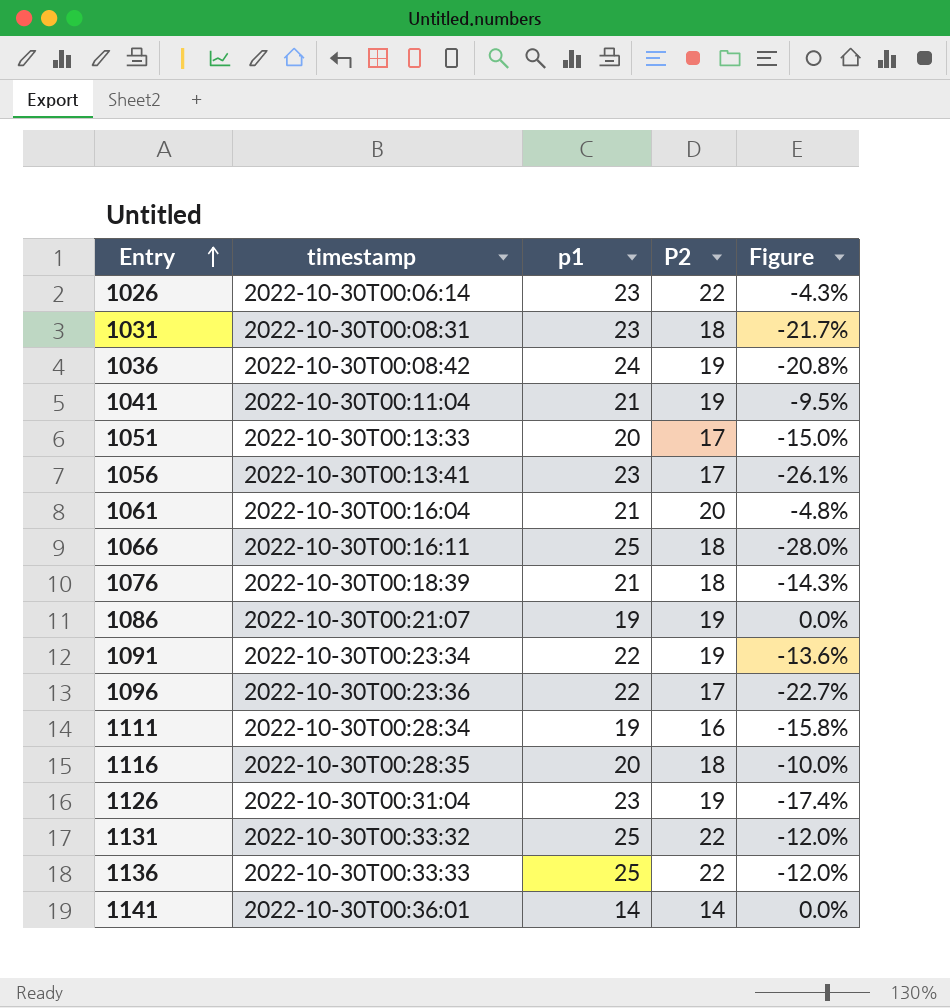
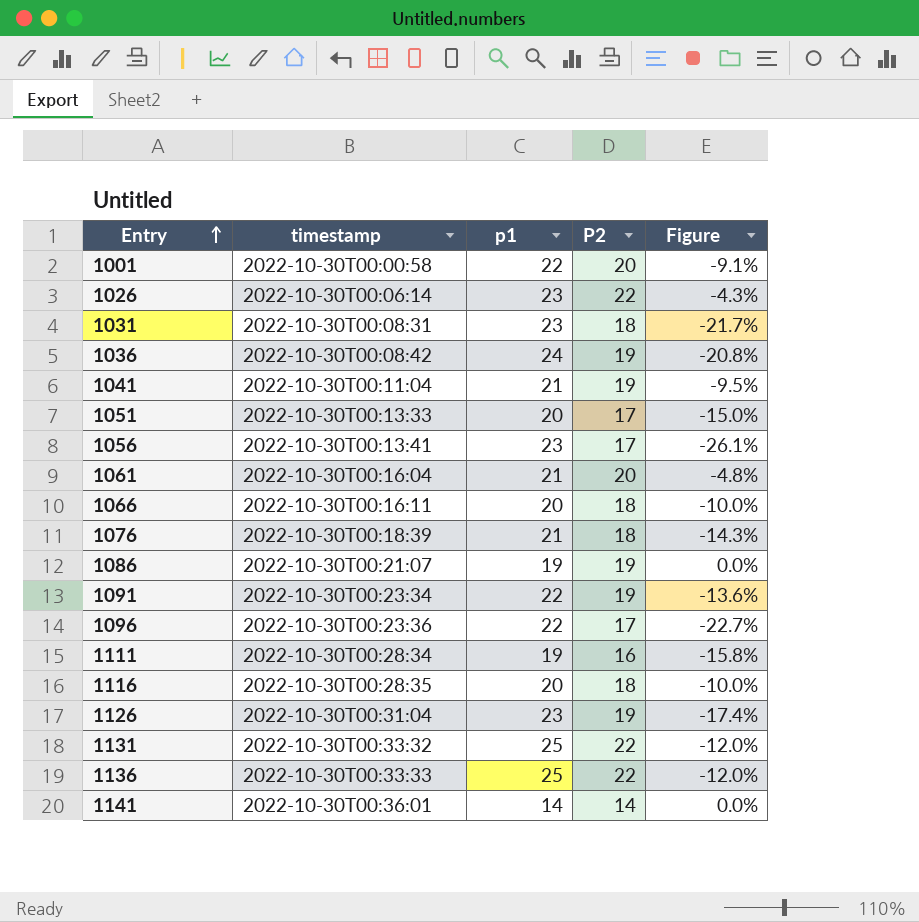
row 1001: none -> 2022-10-30T00:00:58 | 22 | 20 | -9.1%
1066 | p1: 25 -> 20
1066 | Figure: -28.0% -> -10.0%

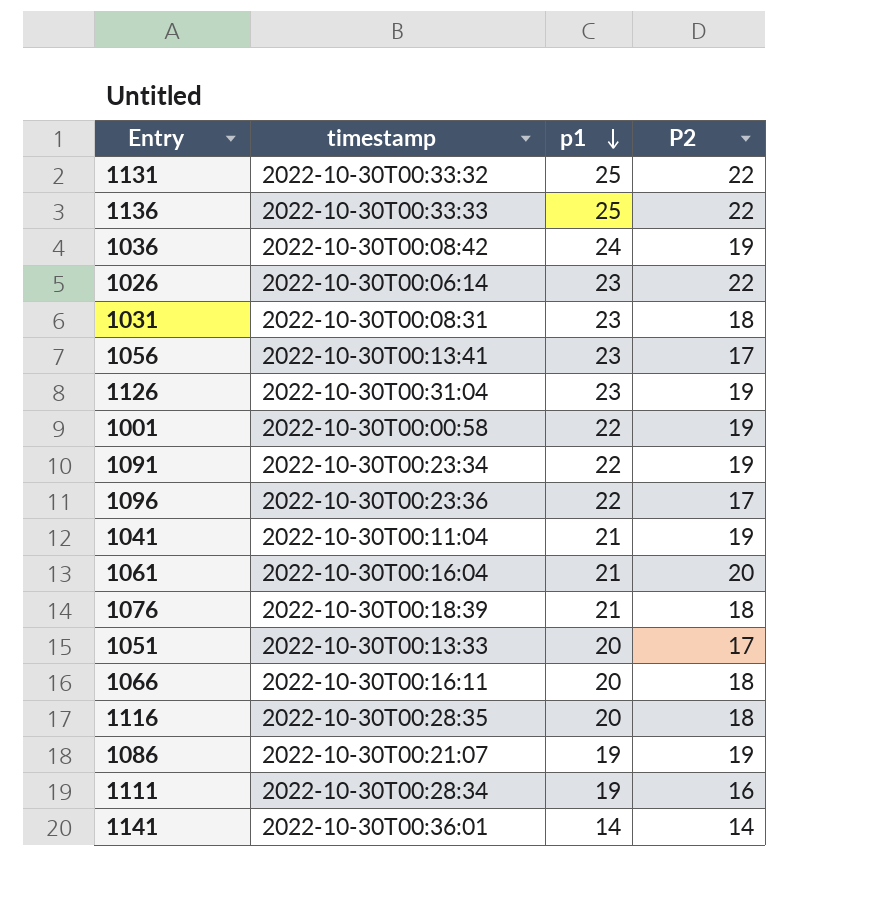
row order: Entry ascending -> p1 descending
column Figure | formula: ([P2] - [p1]) / [p1] -> none
1001 | P2: 20 -> 19

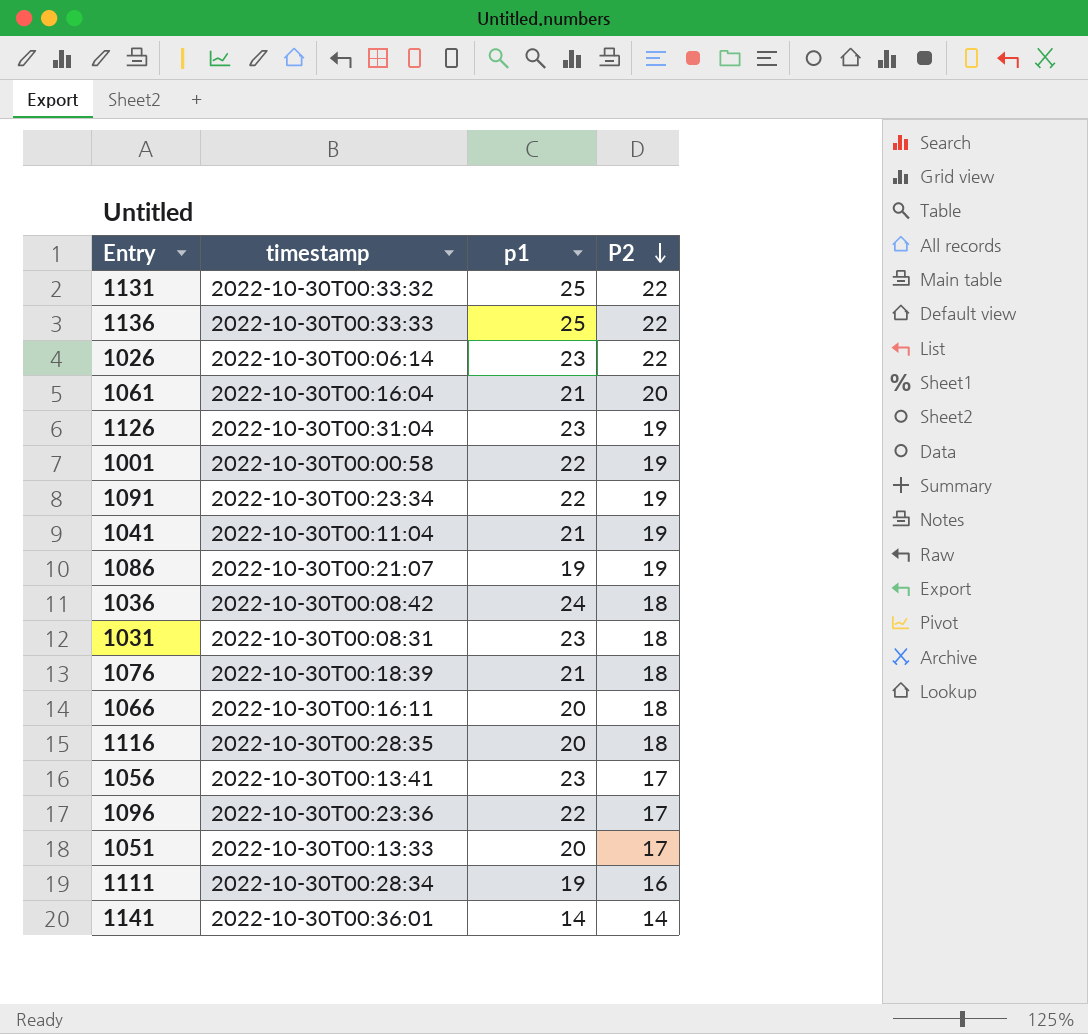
row order: p1 descending -> P2 descending
1036 | P2: 19 -> 18

